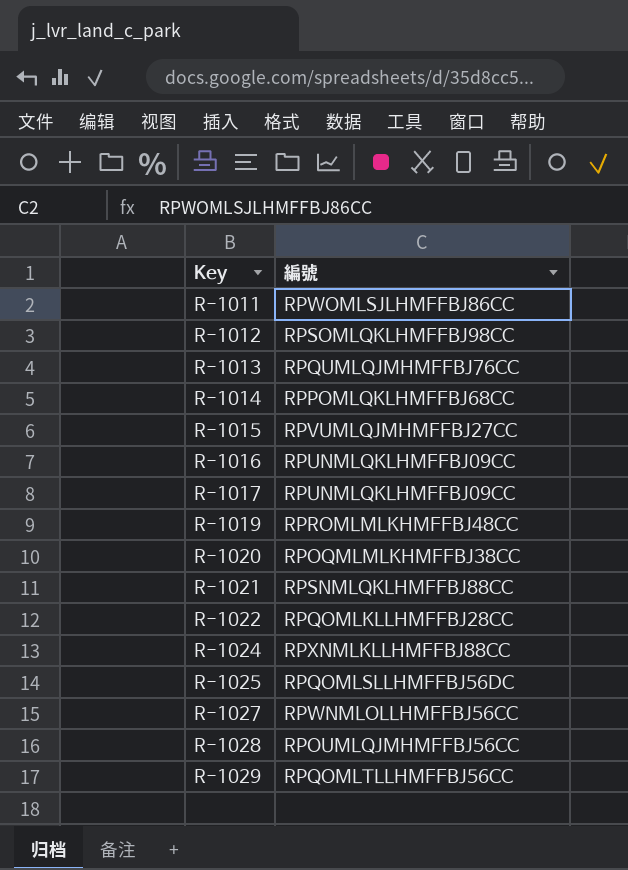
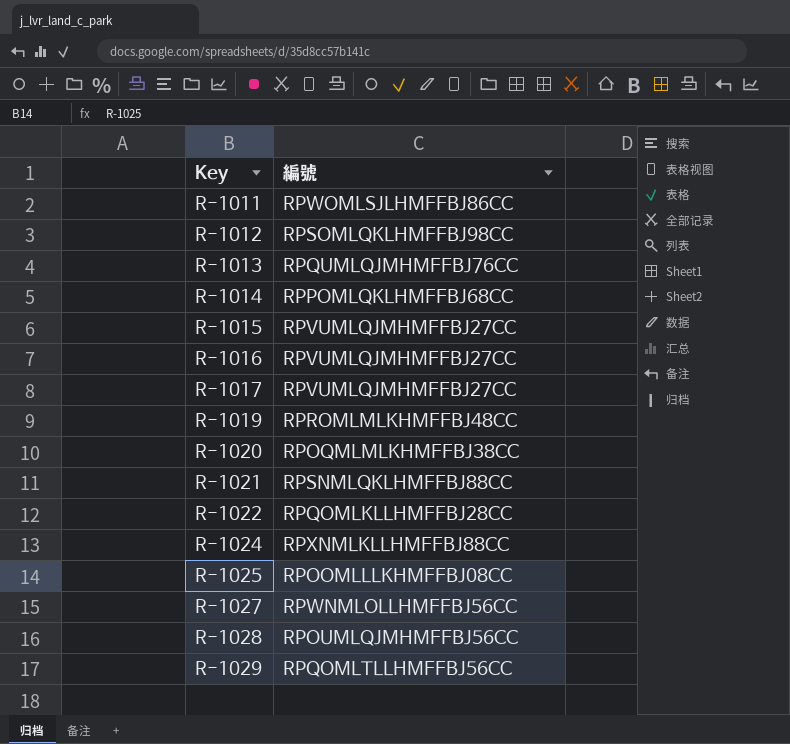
R-1016 | 編號: RPUNMLQKLHMFFBJ09CC -> RPVUMLQJMHMFFBJ27CC
R-1017 | 編號: RPUNMLQKLHMFFBJ09CC -> RPVUMLQJMHMFFBJ27CC
R-1025 | 編號: RPQOMLSLLHMFFBJ56DC -> RPOOMLLLKHMFFBJ08CC

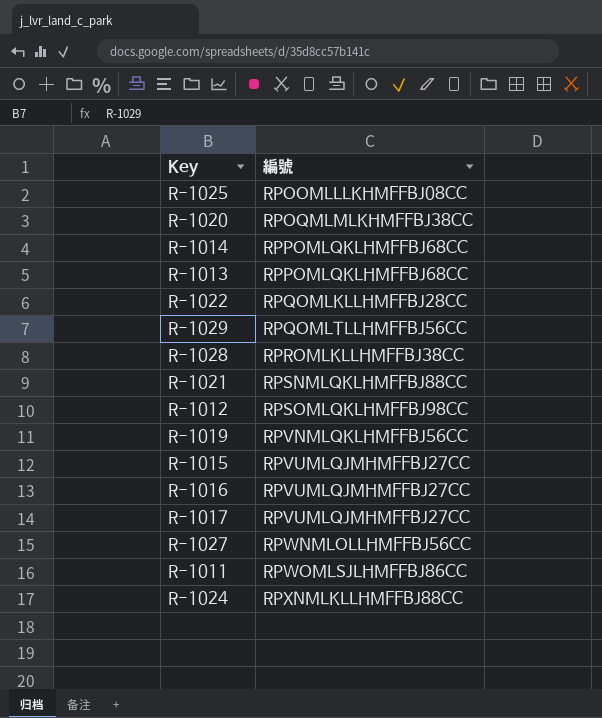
row order: Key ascending -> 編號 ascending
R-1013 | 編號: RPQUMLQJMHMFFBJ76CC -> RPPOMLQKLHMFFBJ68CC
R-1028 | 編號: RPOUMLQJMHMFFBJ56CC -> RPROMLKLLHMFFBJ38CC
R-1019 | 編號: RPROMLMLKHMFFBJ48CC -> RPVNMLQKLHMFFBJ56CC

